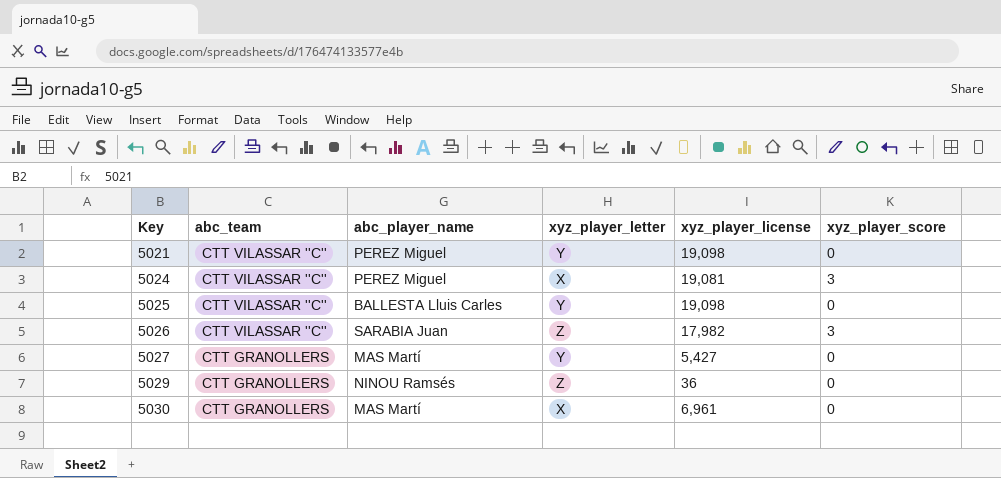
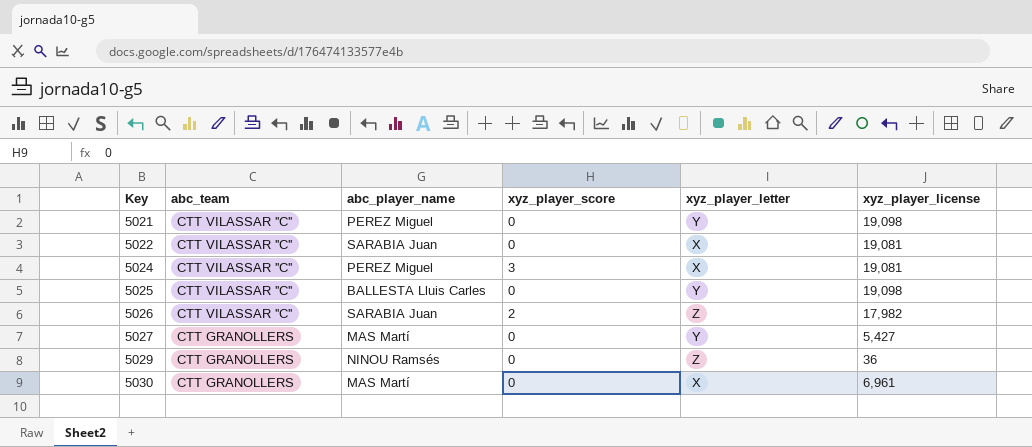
column xyz_player_score | position: 6 -> 4
row 5022: none -> CTT VILASSAR ''C'' | SARABIA Juan | 0 | X | 19,081
5026 | xyz_player_score: 3 -> 2

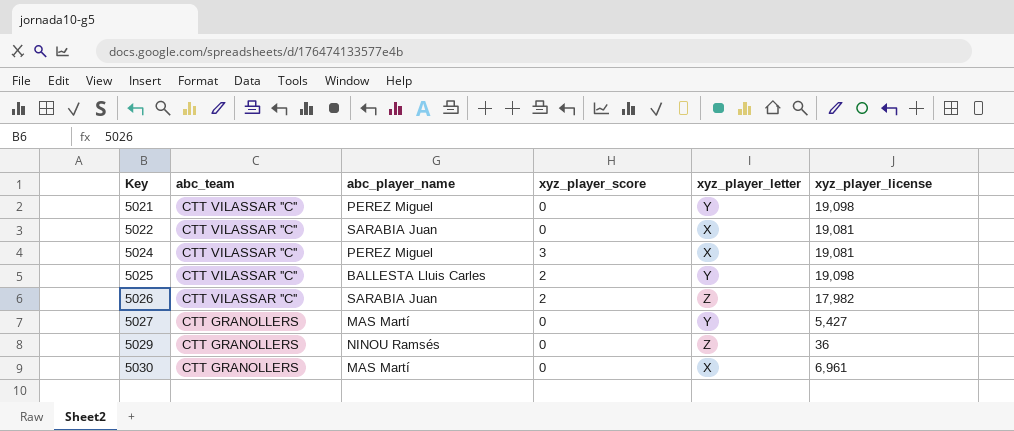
5025 | xyz_player_score: 0 -> 2

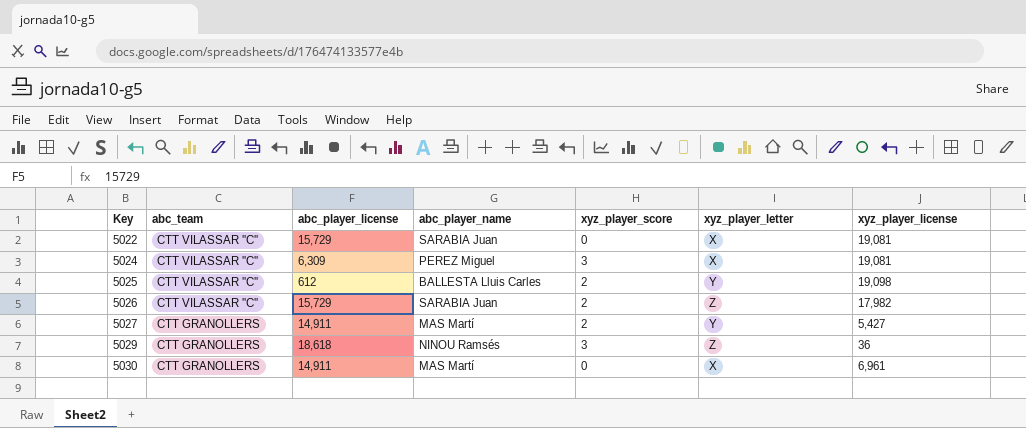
column abc_player_license | position: none -> 3
row 5021: CTT VILASSAR ''C'' | PEREZ Miguel | 0 | Y | 19,098 -> none
5027 | xyz_player_score: 0 -> 2
5029 | xyz_player_score: 0 -> 3

